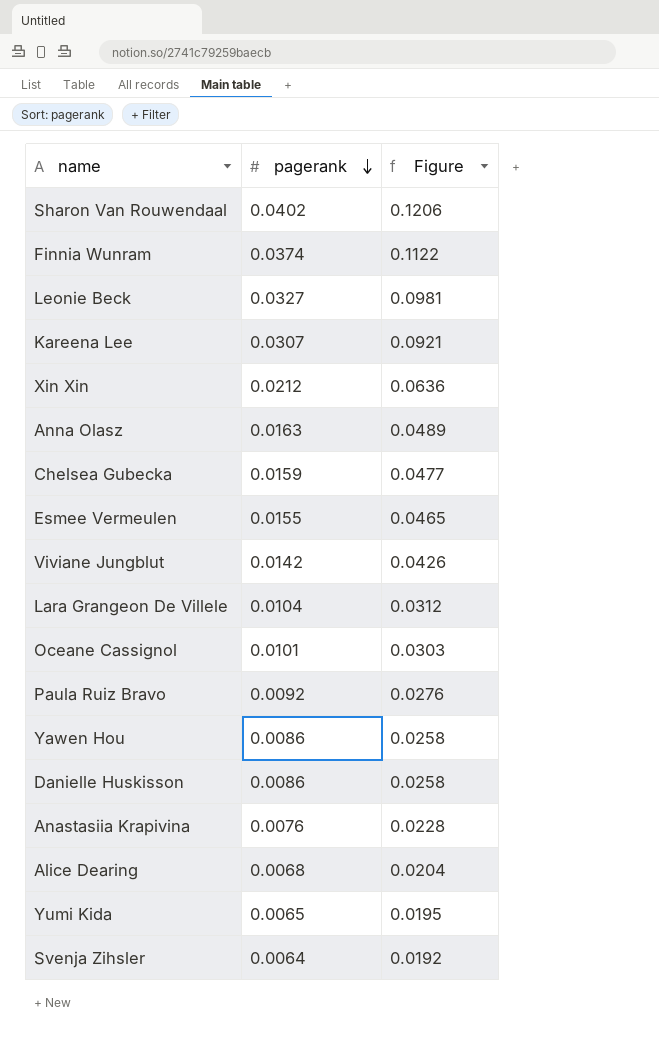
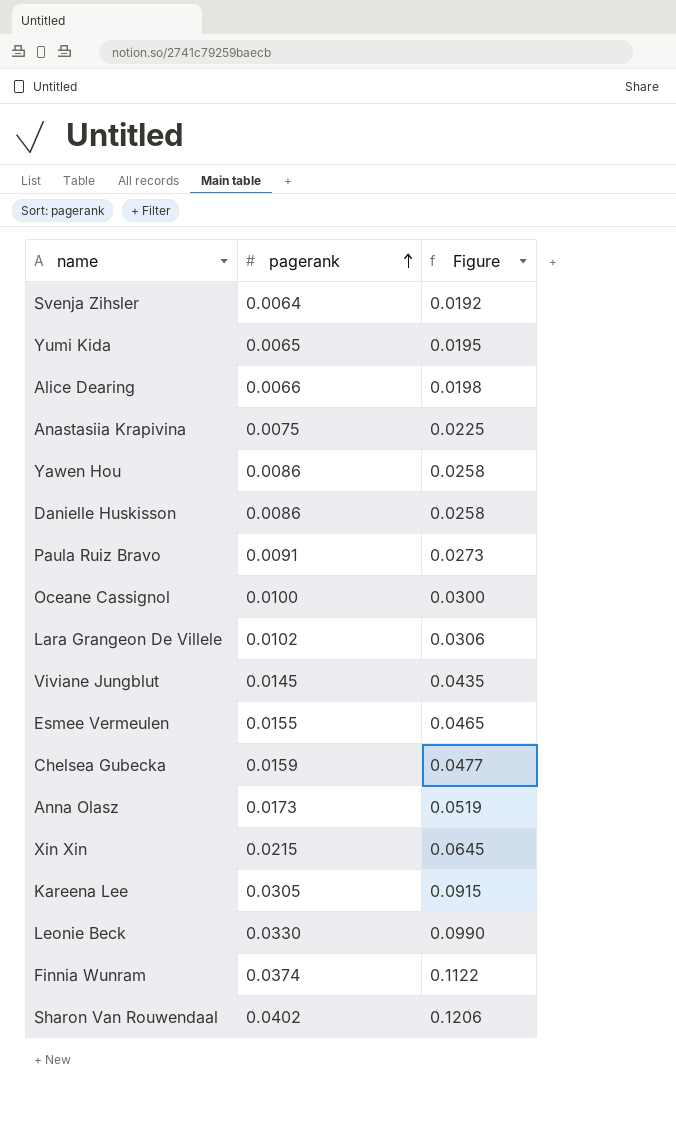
row order: pagerank descending -> pagerank ascending
Alice Dearing | pagerank: 0.0068 -> 0.0066
Alice Dearing | Figure: 0.0204 -> 0.0198
Anastasiia Krapivina | pagerank: 0.0076 -> 0.0075
Anastasiia Krapivina | Figure: 0.0228 -> 0.0225
Paula Ruiz Bravo | pagerank: 0.0092 -> 0.0091
Paula Ruiz Bravo | Figure: 0.0276 -> 0.0273
Oceane Cassignol | pagerank: 0.0101 -> 0.0100
Oceane Cassignol | Figure: 0.0303 -> 0.0300
Lara Grangeon De Villele | pagerank: 0.0104 -> 0.0102
Lara Grangeon De Villele | Figure: 0.0312 -> 0.0306
Viviane Jungblut | pagerank: 0.0142 -> 0.0145
Viviane Jungblut | Figure: 0.0426 -> 0.0435
Anna Olasz | pagerank: 0.0163 -> 0.0173
Anna Olasz | Figure: 0.0489 -> 0.0519
Xin Xin | pagerank: 0.0212 -> 0.0215
Xin Xin | Figure: 0.0636 -> 0.0645
Kareena Lee | pagerank: 0.0307 -> 0.0305
Kareena Lee | Figure: 0.0921 -> 0.0915
Leonie Beck | pagerank: 0.0327 -> 0.0330
Leonie Beck | Figure: 0.0981 -> 0.0990

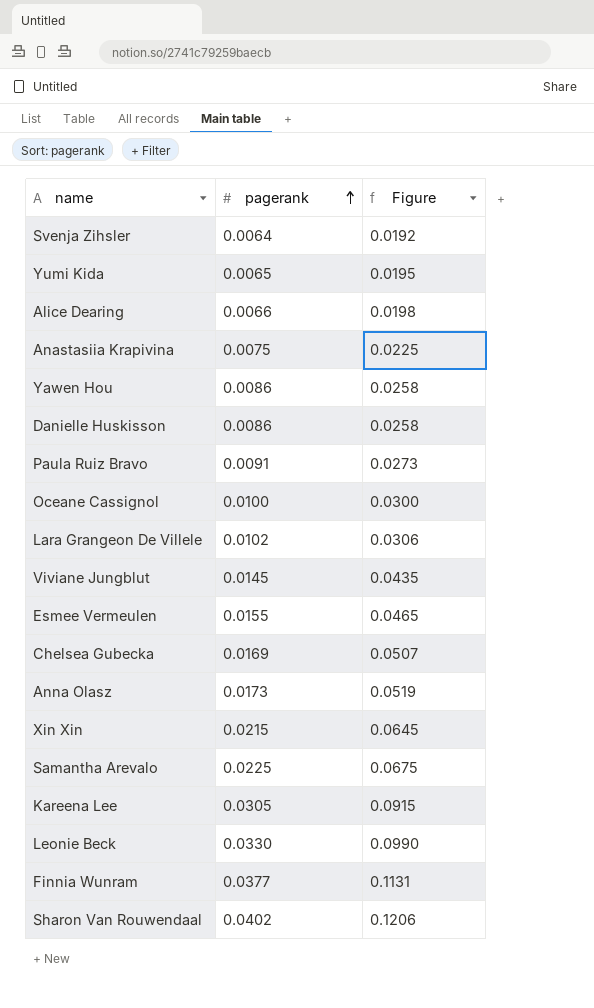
Chelsea Gubecka | pagerank: 0.0159 -> 0.0169
Chelsea Gubecka | Figure: 0.0477 -> 0.0507
row Samantha Arevalo: none -> 0.0225 | 0.0675
Finnia Wunram | pagerank: 0.0374 -> 0.0377
Finnia Wunram | Figure: 0.1122 -> 0.1131

